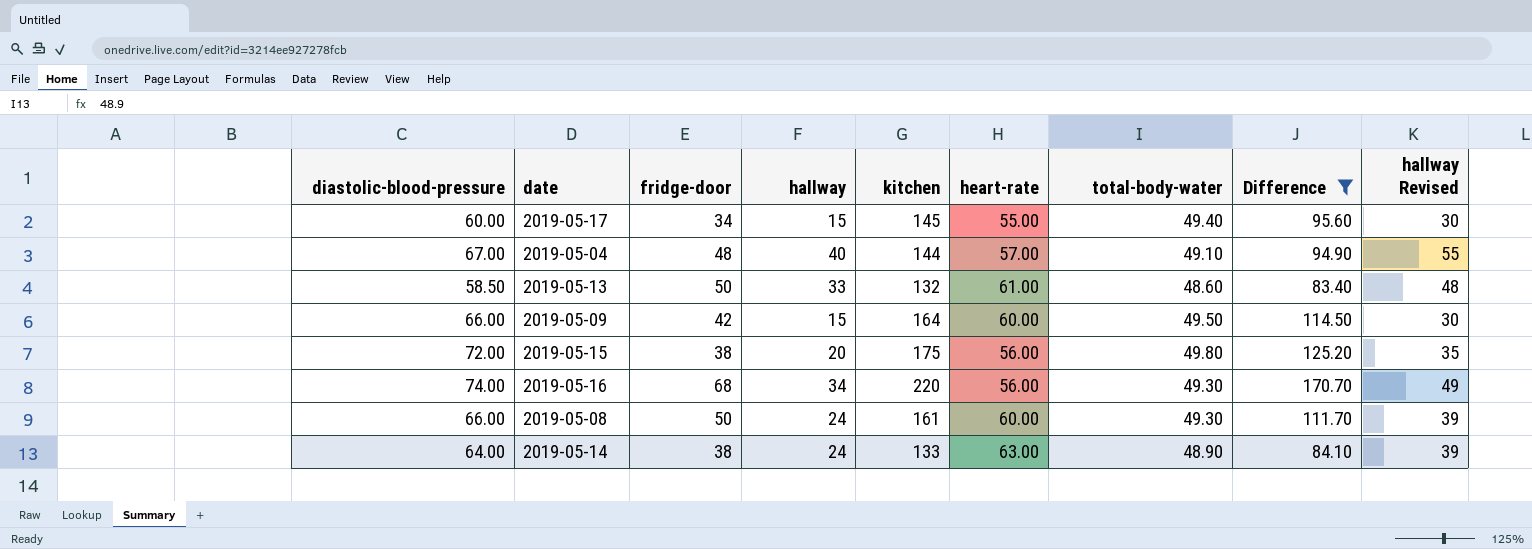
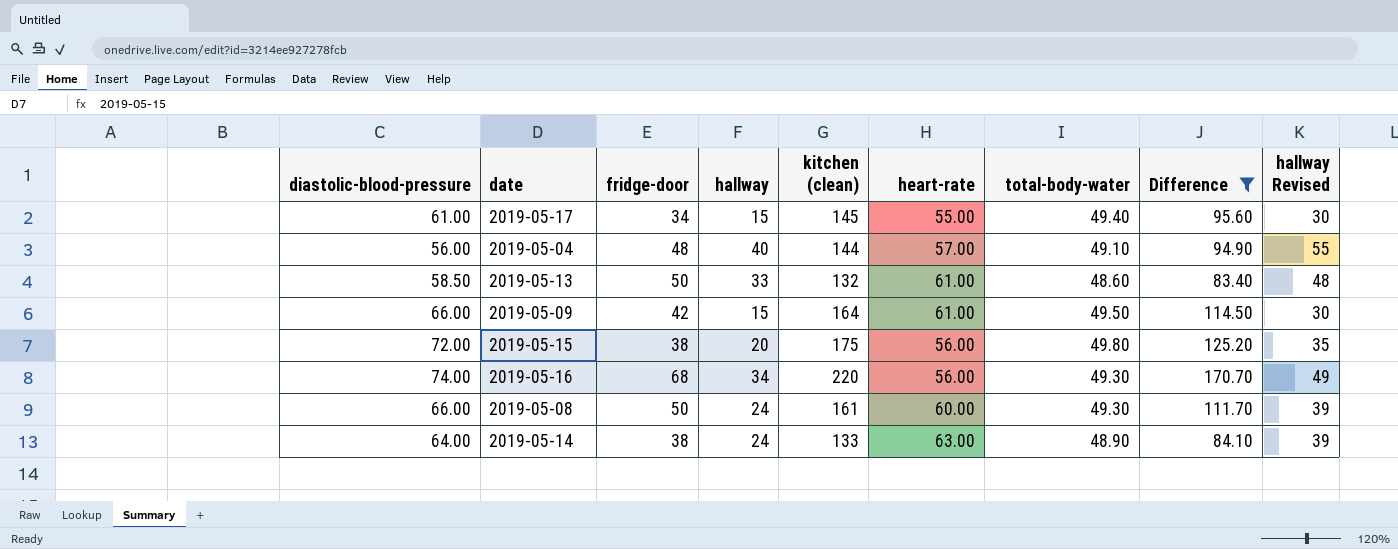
column name: kitchen -> kitchen (clean)
2019-05-17 | diastolic-blood-pressure: 60.00 -> 61.00
2019-05-04 | diastolic-blood-pressure: 67.00 -> 56.00
2019-05-09 | heart-rate: 60.00 -> 61.00

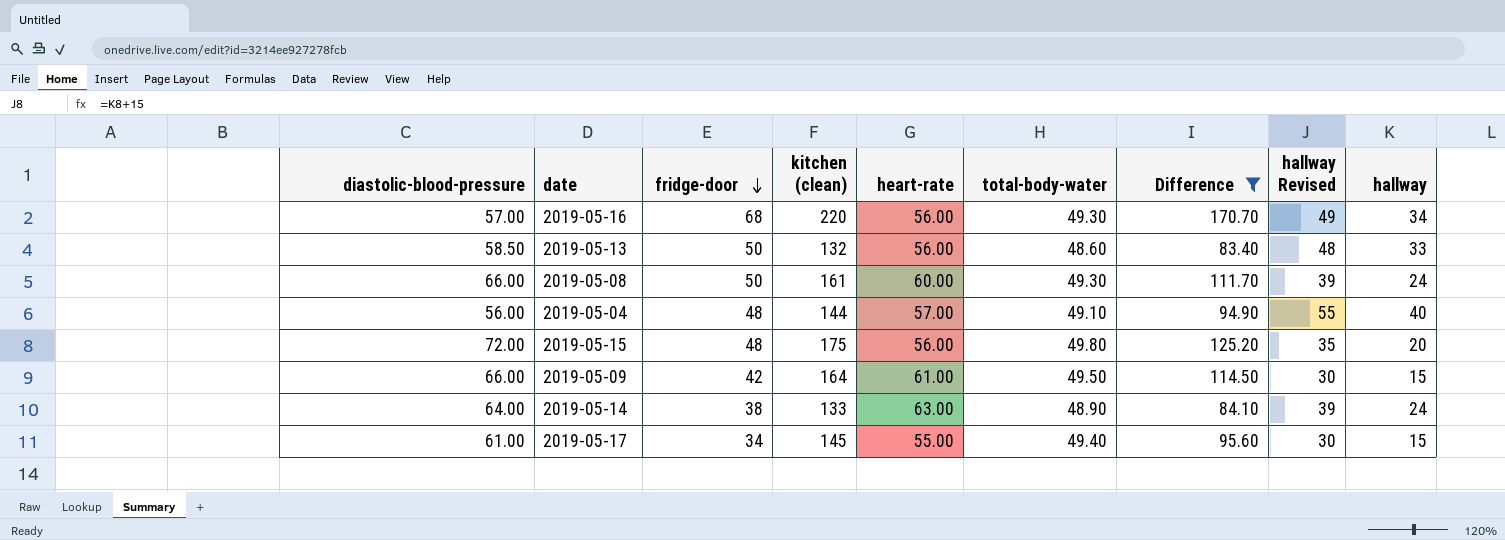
row order: none -> fridge-door descending
column hallway | position: 4 -> 9
2019-05-16 | diastolic-blood-pressure: 74.00 -> 57.00
2019-05-13 | heart-rate: 61.00 -> 56.00
2019-05-15 | fridge-door: 38 -> 48

